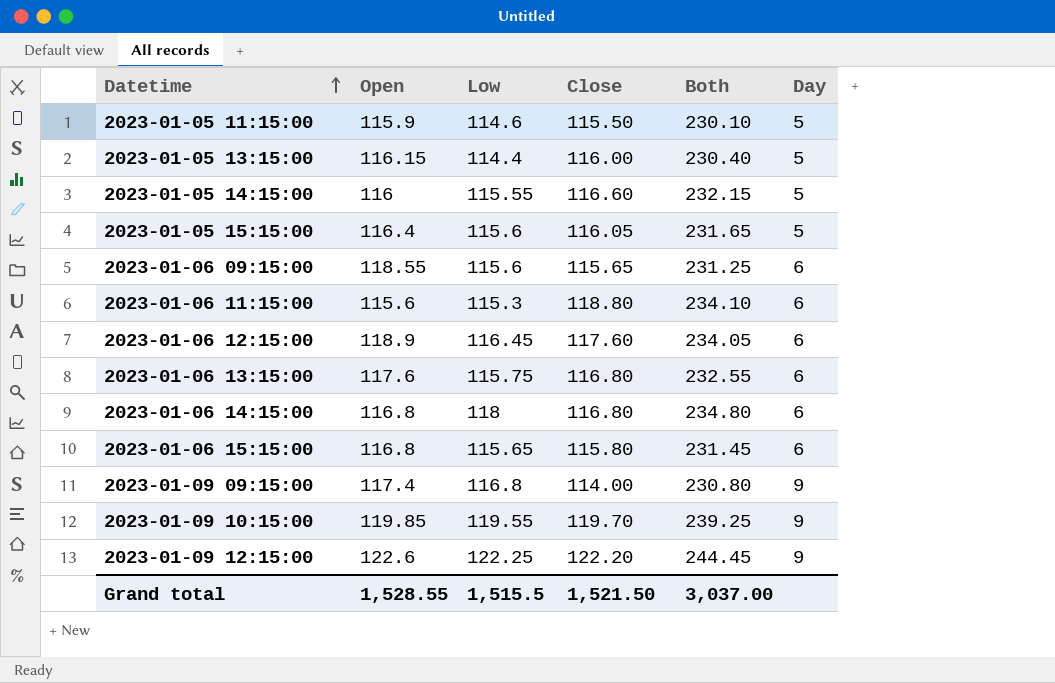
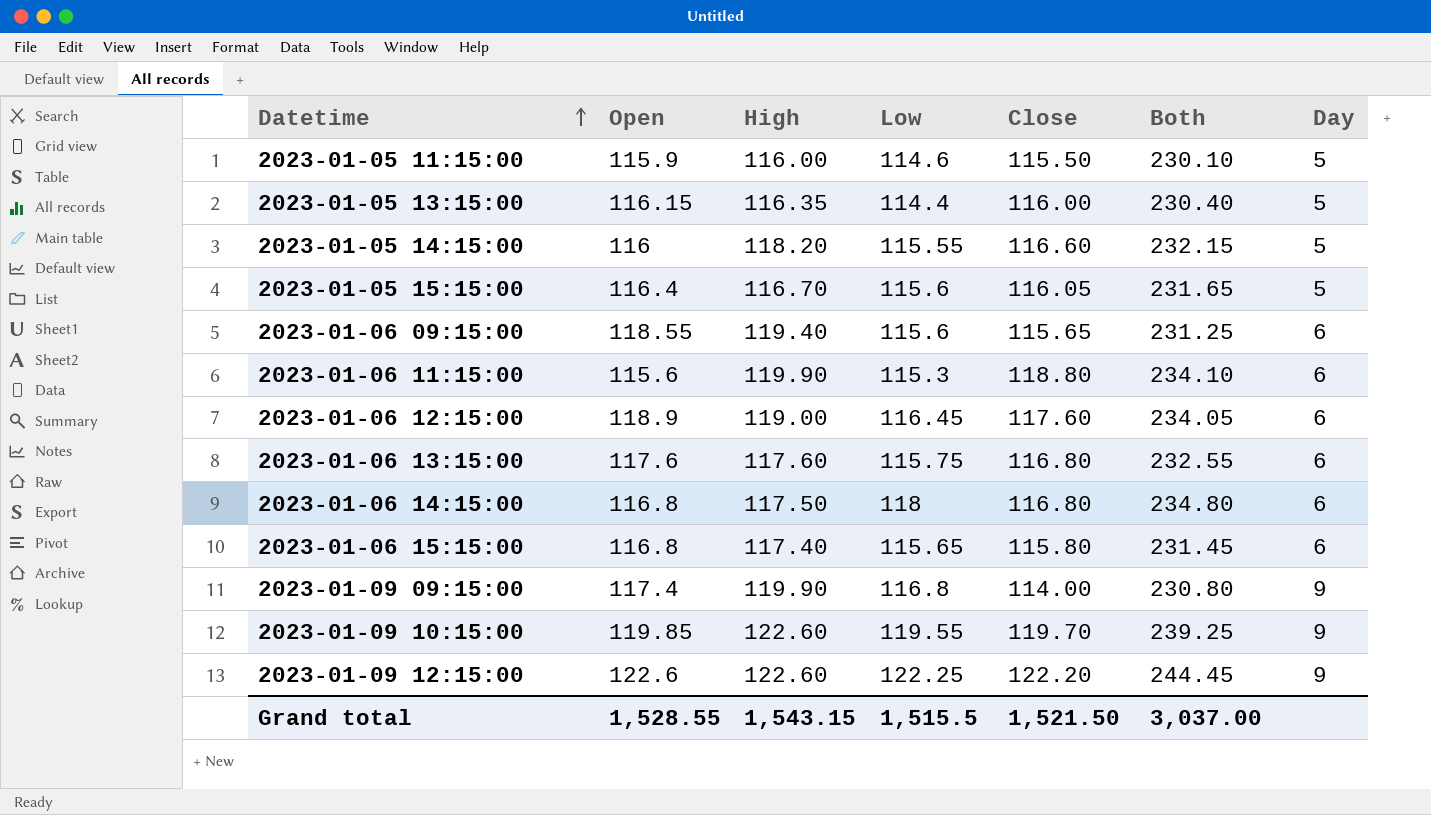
column High | position: none -> 3

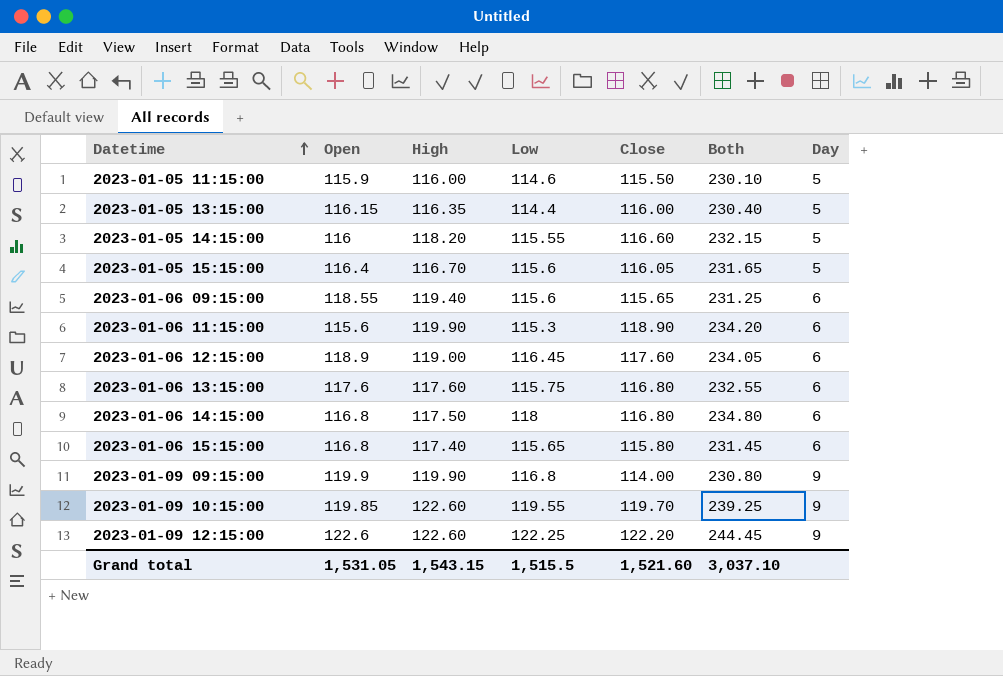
2023-01-06 11:15:00 | Close: 118.80 -> 118.90
2023-01-06 11:15:00 | Both: 234.10 -> 234.20
2023-01-09 09:15:00 | Open: 117.4 -> 119.9
Grand total | Open: 1,528.55 -> 1,531.05
Grand total | Close: 1,521.50 -> 1,521.60
Grand total | Both: 3,037.00 -> 3,037.10

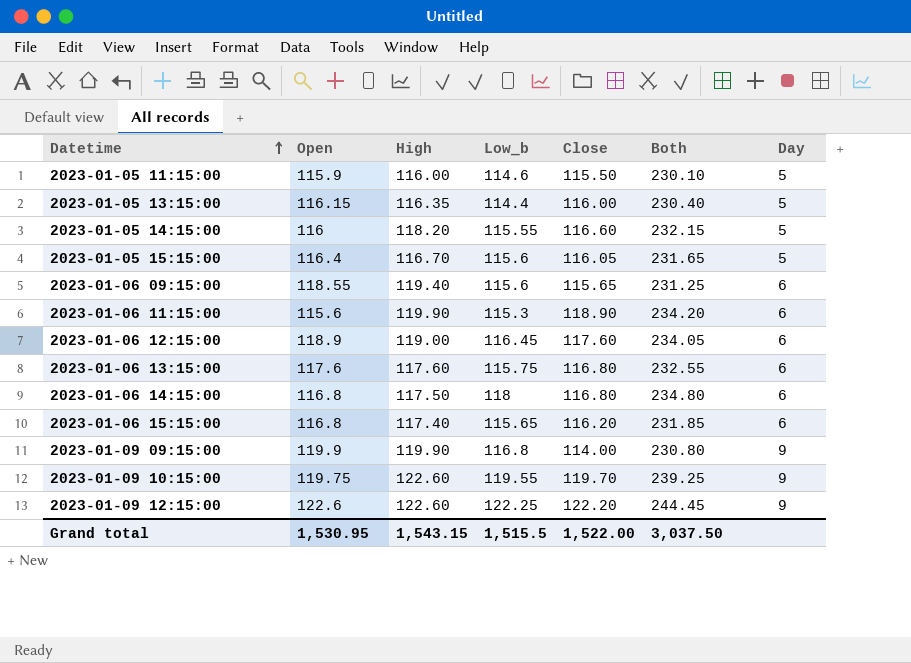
column name: Low -> Low_b
2023-01-06 15:15:00 | Close: 115.80 -> 116.20
2023-01-06 15:15:00 | Both: 231.45 -> 231.85
2023-01-09 10:15:00 | Open: 119.85 -> 119.75
Grand total | Open: 1,531.05 -> 1,530.95
Grand total | Close: 1,521.60 -> 1,522.00
Grand total | Both: 3,037.10 -> 3,037.50

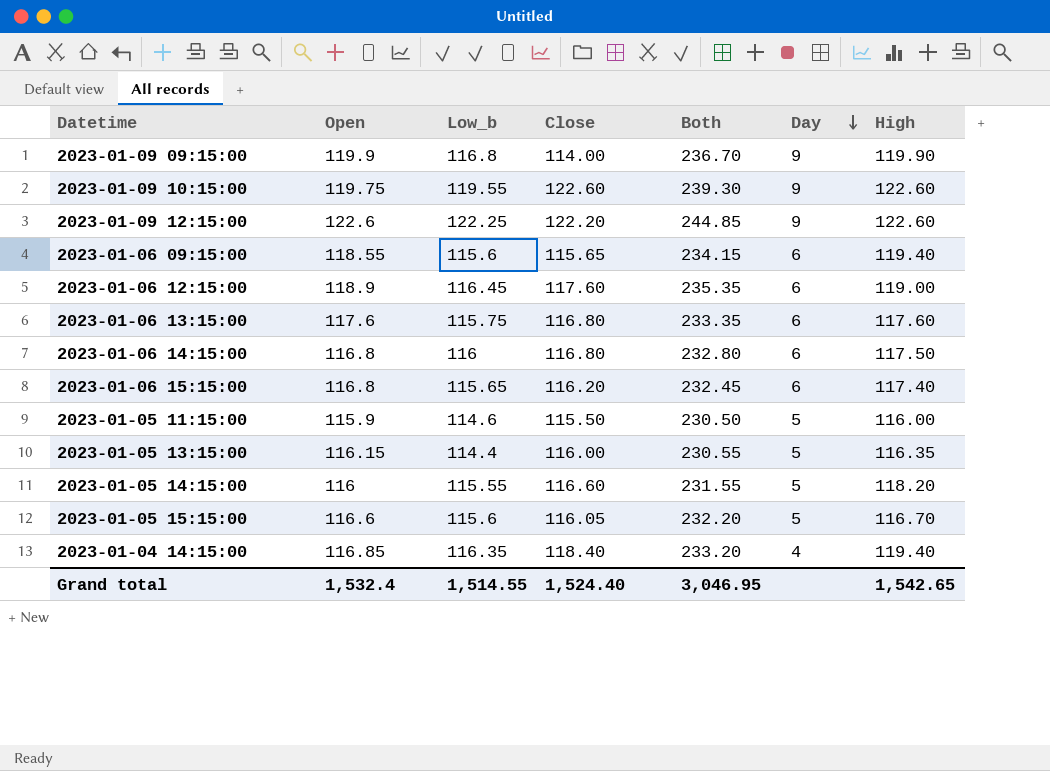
row order: Datetime ascending -> Day descending
column Both | formula: [Low_b] + [Close] -> [Open] + [Low_b]
column High | position: 3 -> 7
row 2023-01-06 11:15:00: 115.6 | 119.90 | 115.3 | 118.90 | 234.20 | 6 -> none
2023-01-09 10:15:00 | Close: 119.70 -> 122.60
2023-01-06 14:15:00 | Low_b: 118 -> 116
2023-01-05 15:15:00 | Open: 116.4 -> 116.6
row 2023-01-04 14:15:00: none -> 116.85 | 116.35 | 118.40 | 233.20 | 4 | 119.40
Grand total | Open: 1,530.95 -> 1,532.4
Grand total | Low_b: 1,515.5 -> 1,514.55
Grand total | Close: 1,522.00 -> 1,524.40
Grand total | Both: 3,037.50 -> 3,046.95
Grand total | High: 1,543.15 -> 1,542.65

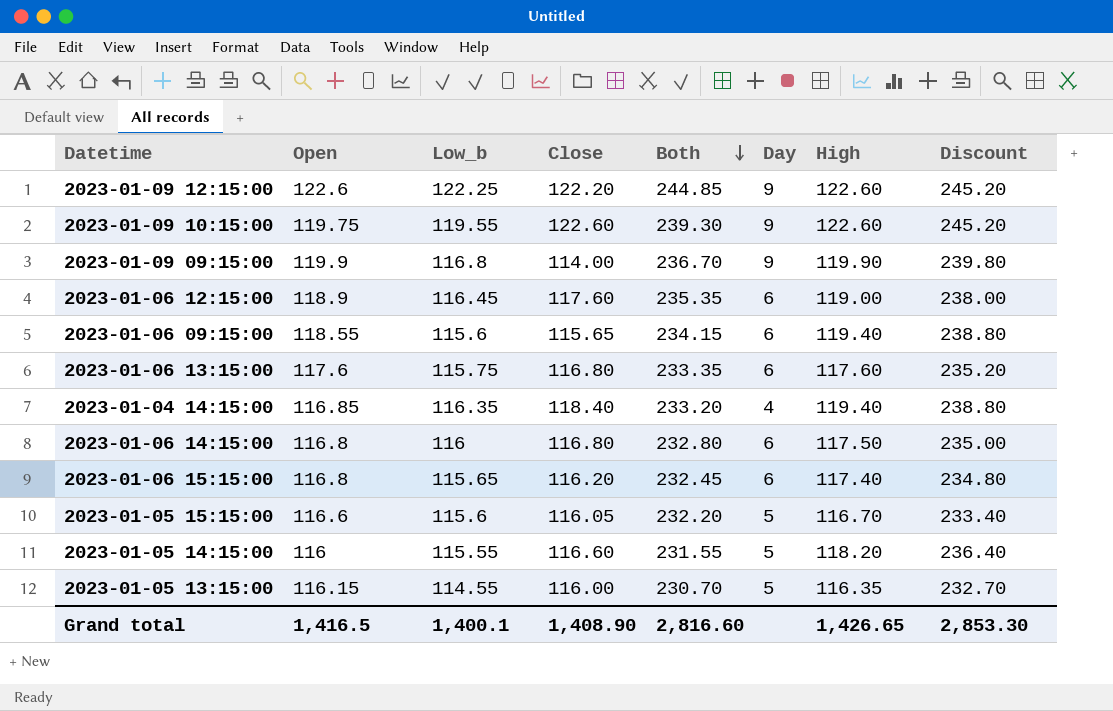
row order: Day descending -> Both descending
column Discount | formula: none -> [High] * 2
row 2023-01-05 11:15:00: 115.9 | 114.6 | 115.50 | 230.50 | 5 | 116.00 -> none
2023-01-05 13:15:00 | Low_b: 114.4 -> 114.55
2023-01-05 13:15:00 | Both: 230.55 -> 230.70
Grand total | Open: 1,532.4 -> 1,416.5
Grand total | Low_b: 1,514.55 -> 1,400.1
Grand total | Close: 1,524.40 -> 1,408.90
Grand total | Both: 3,046.95 -> 2,816.60
Grand total | High: 1,542.65 -> 1,426.65

